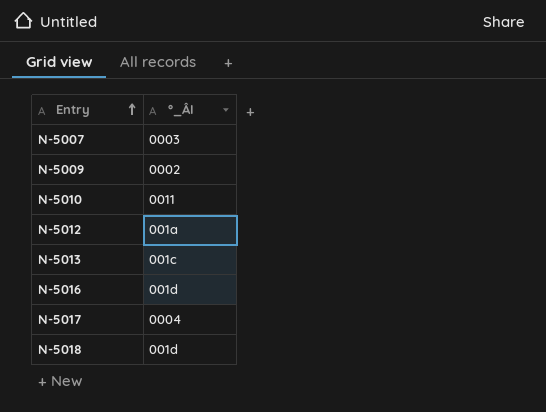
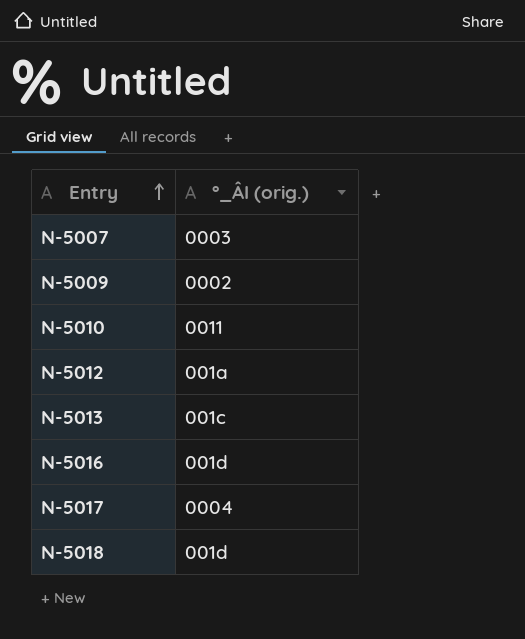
column name: °_ÂI -> °_ÂI (orig.)

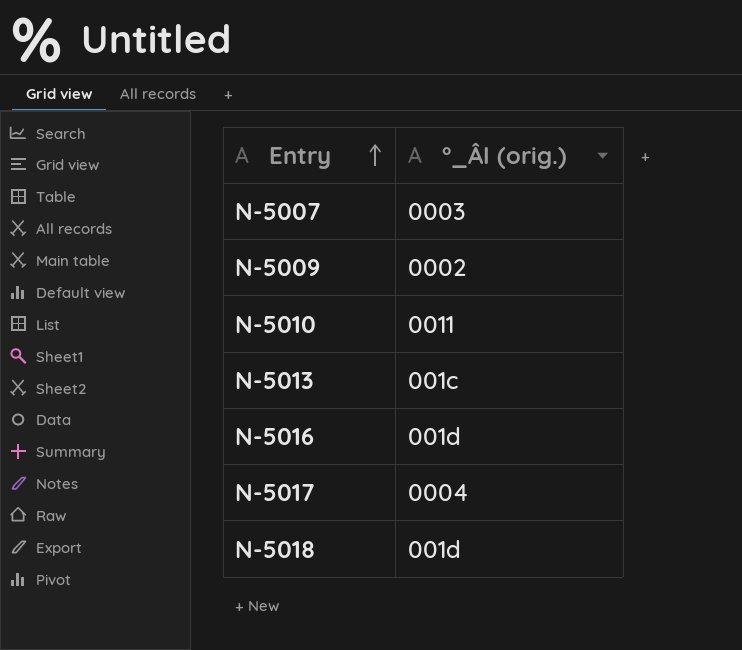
row N-5012: 001a -> none

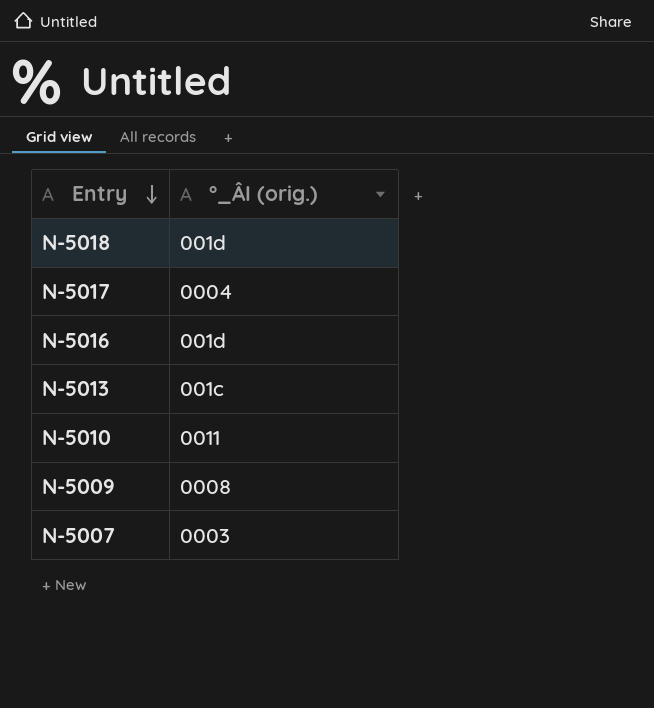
row order: Entry ascending -> Entry descending
N-5009 | °_ÂI (orig.): 0002 -> 0008

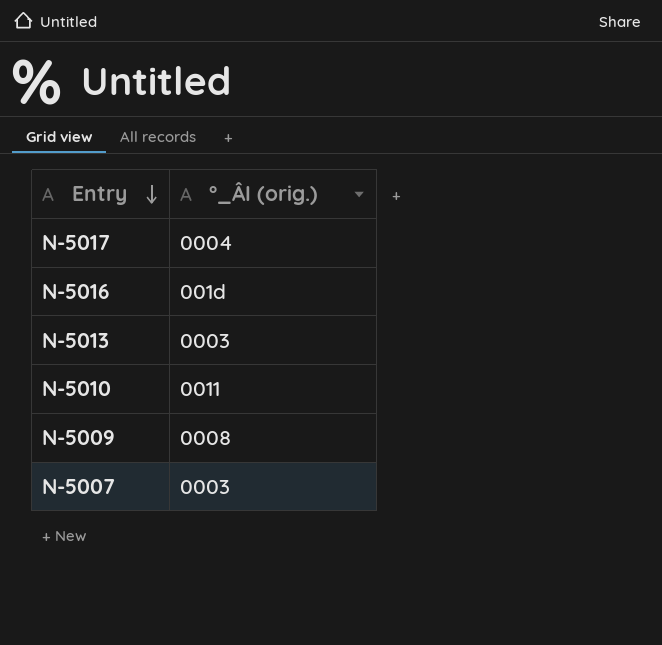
row N-5018: 001d -> none
N-5013 | °_ÂI (orig.): 001c -> 0003

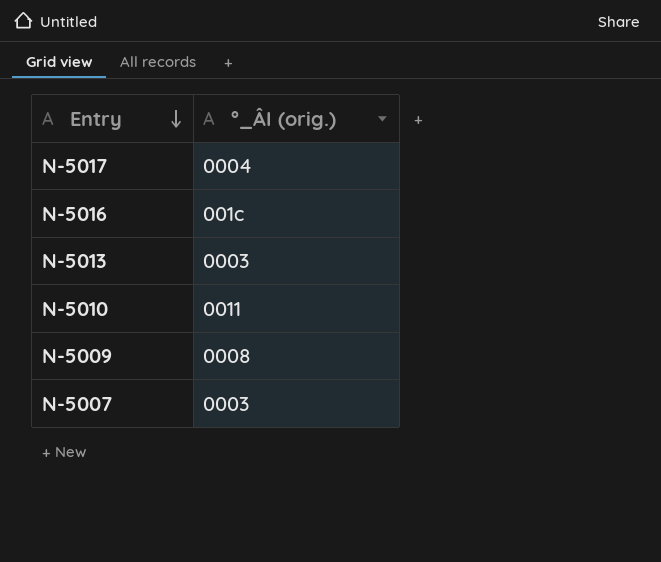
N-5016 | °_ÂI (orig.): 001d -> 001c

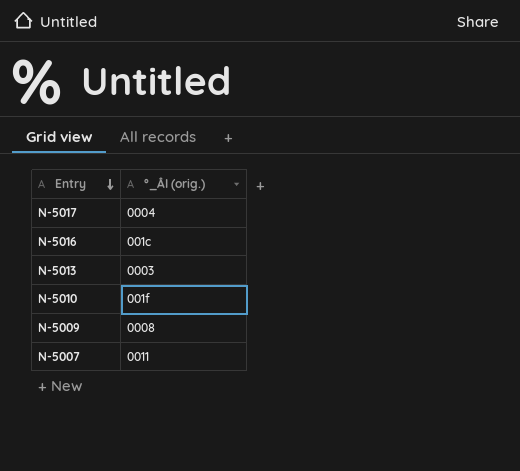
N-5010 | °_ÂI (orig.): 0011 -> 001f
N-5007 | °_ÂI (orig.): 0003 -> 0011

